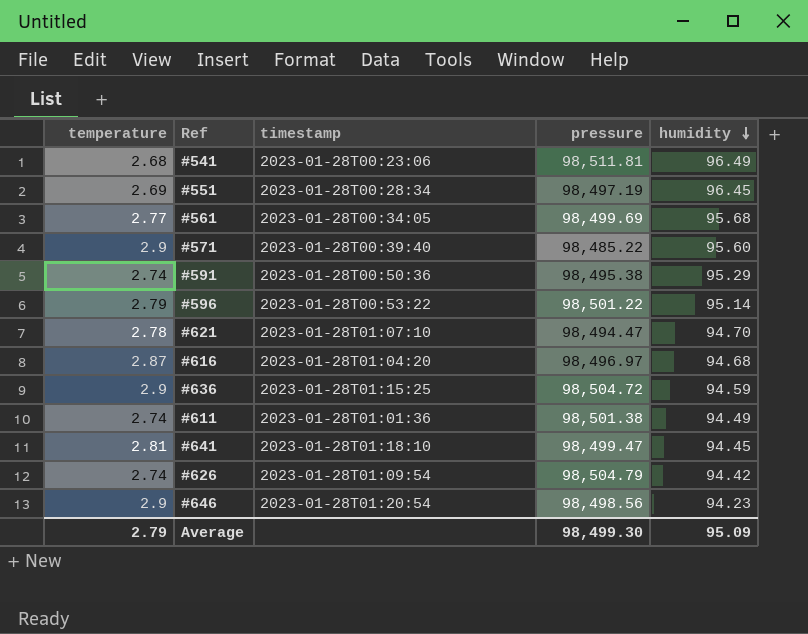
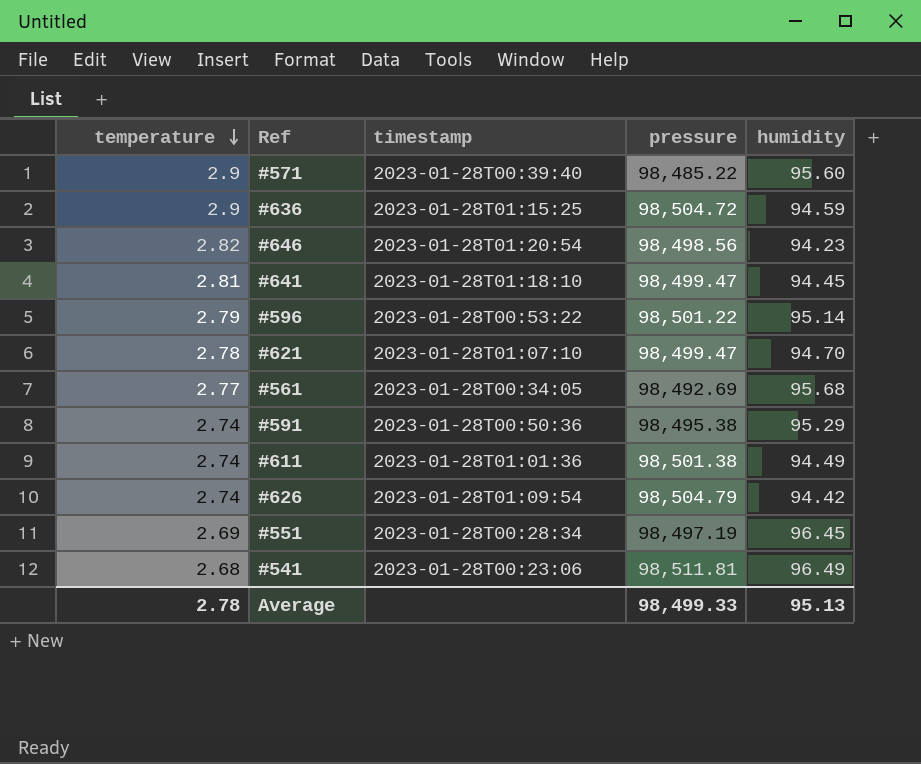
row order: humidity descending -> temperature descending
row #616: 2.87 | 2023-01-28T01:04:20 | 98,496.97 | 94.68 -> none
#646 | temperature: 2.9 -> 2.82
#621 | pressure: 98,494.47 -> 98,499.47
#561 | pressure: 98,499.69 -> 98,492.69
Average | temperature: 2.79 -> 2.78
Average | pressure: 98,499.30 -> 98,499.33
Average | humidity: 95.09 -> 95.13

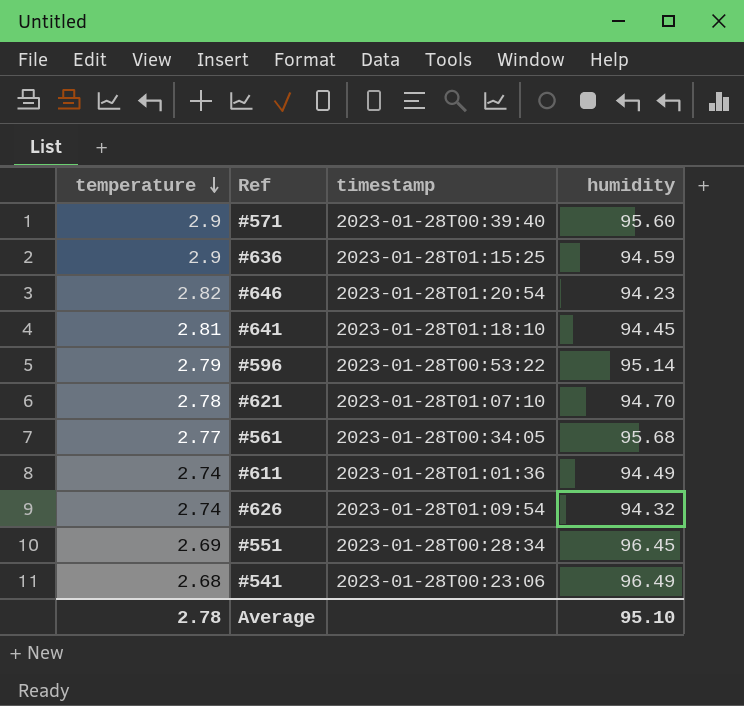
column pressure | position: 4 -> none
row #591: 2.74 | 2023-01-28T00:50:36 | 98,495.38 | 95.29 -> none
#626 | humidity: 94.42 -> 94.32
Average | humidity: 95.13 -> 95.10

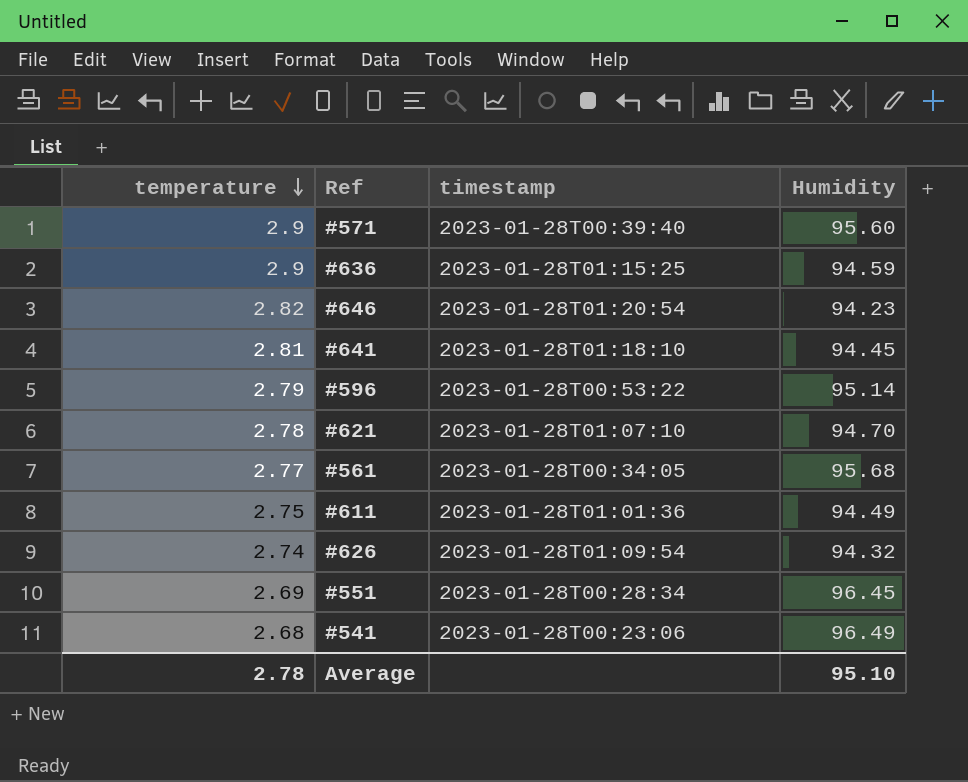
column name: humidity -> Humidity
#611 | temperature: 2.74 -> 2.75

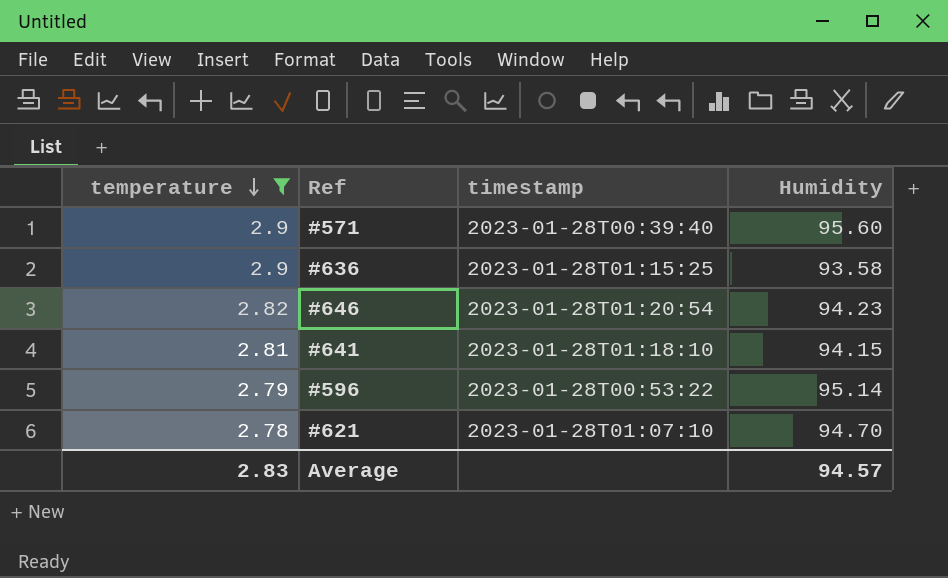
filter: none -> temperature >= 2.78
#636 | Humidity: 94.59 -> 93.58
#641 | Humidity: 94.45 -> 94.15
Average | temperature: 2.78 -> 2.83
Average | Humidity: 95.10 -> 94.57

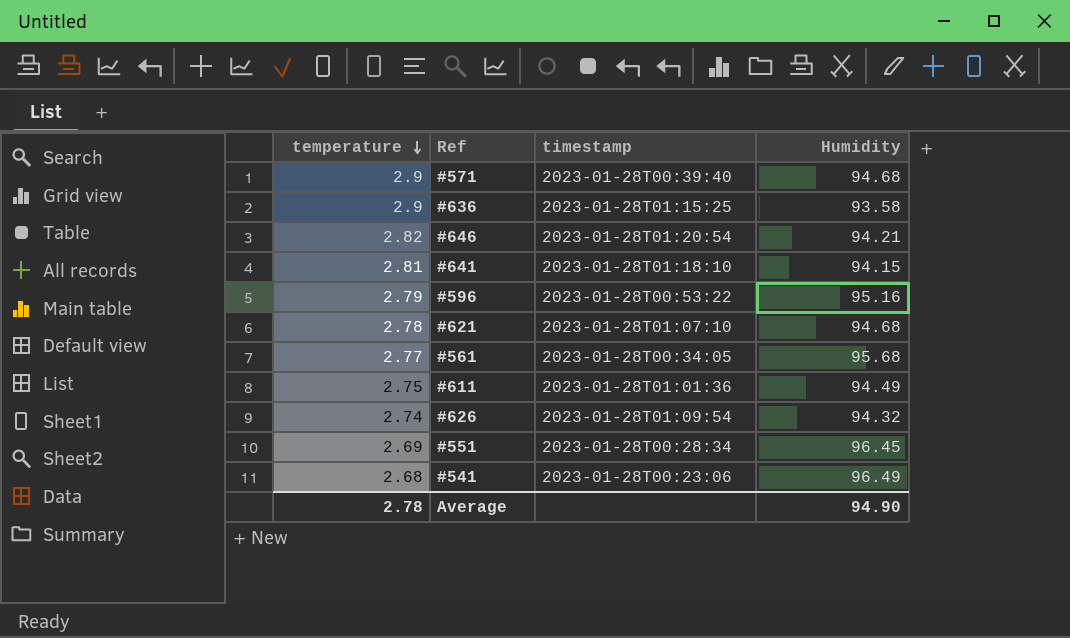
filter: temperature >= 2.78 -> none
#571 | Humidity: 95.60 -> 94.68
#646 | Humidity: 94.23 -> 94.21
#596 | Humidity: 95.14 -> 95.16
#621 | Humidity: 94.70 -> 94.68
Average | temperature: 2.83 -> 2.78
Average | Humidity: 94.57 -> 94.90

